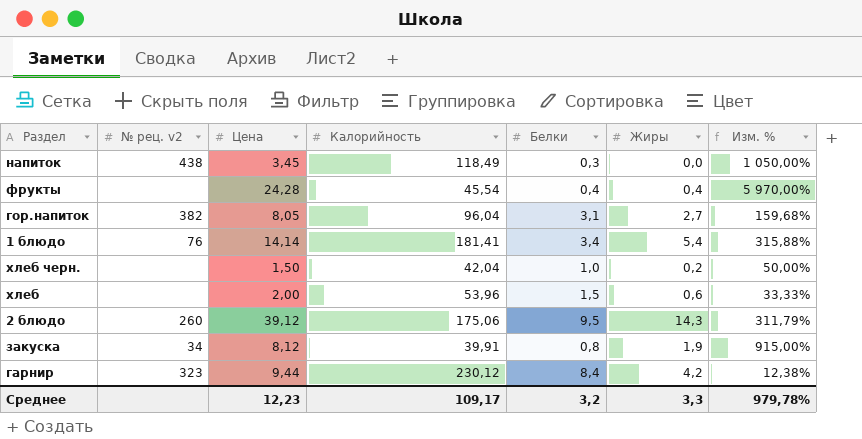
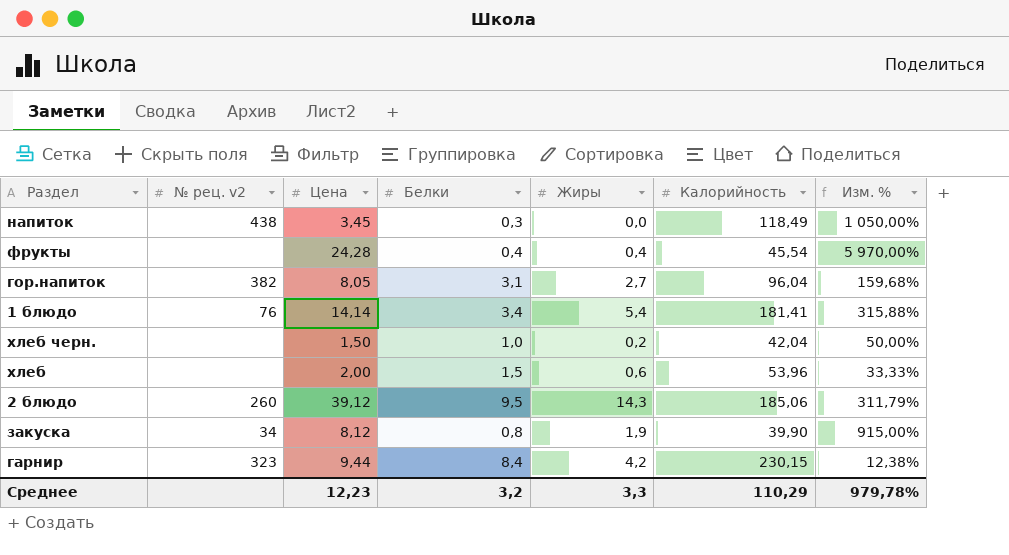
column Калорийность | position: 4 -> 6
2 блюдо | Калорийность: 175,06 -> 185,06
закуска | Калорийность: 39,91 -> 39,90
гарнир | Калорийность: 230,12 -> 230,15
Среднее | Калорийность: 109,17 -> 110,29

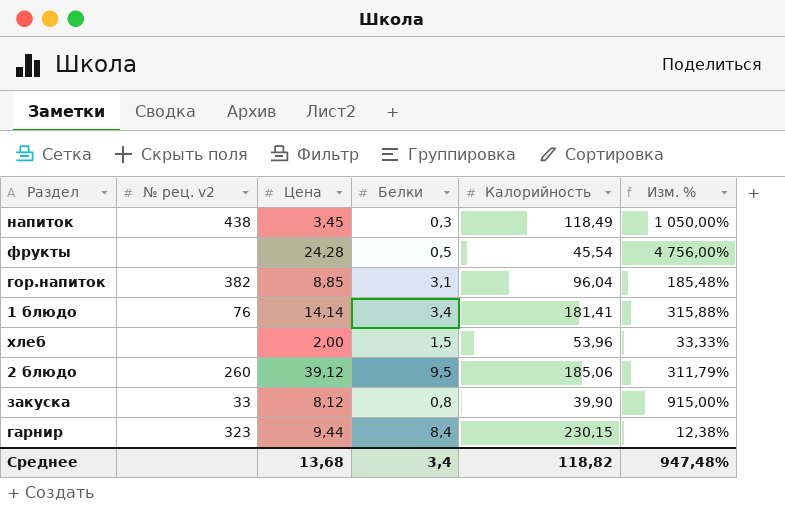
column Жиры | position: 5 -> none
row хлеб черн.: none | 1,50 | 1,0 | 0,2 | 42,04 | 50,00% -> none
фрукты | Белки: 0,4 -> 0,5
фрукты | Изм. %: 5 970,00% -> 4 756,00%
гор.напиток | Цена: 8,05 -> 8,85
гор.напиток | Изм. %: 159,68% -> 185,48%
закуска | № рец. v2: 34 -> 33
Среднее | Цена: 12,23 -> 13,68
Среднее | Белки: 3,2 -> 3,4
Среднее | Калорийность: 110,29 -> 118,82
Среднее | Изм. %: 979,78% -> 947,48%

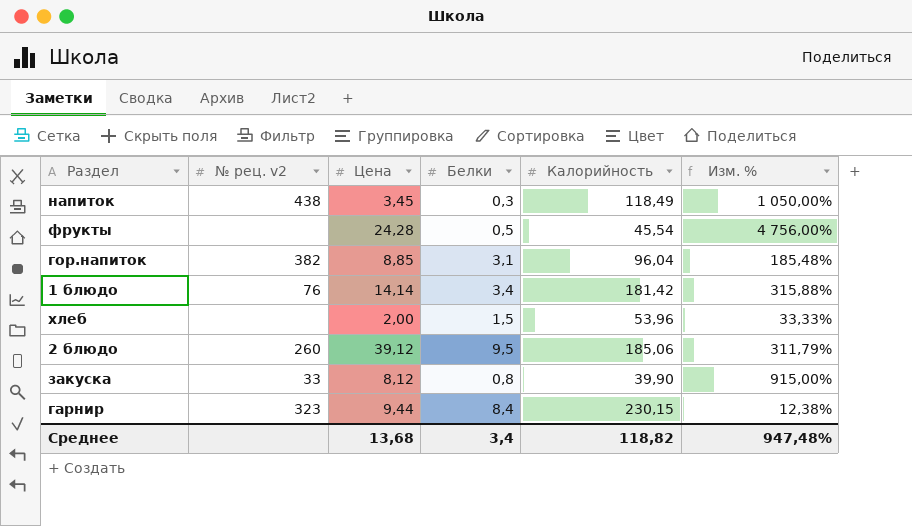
1 блюдо | Калорийность: 181,41 -> 181,42

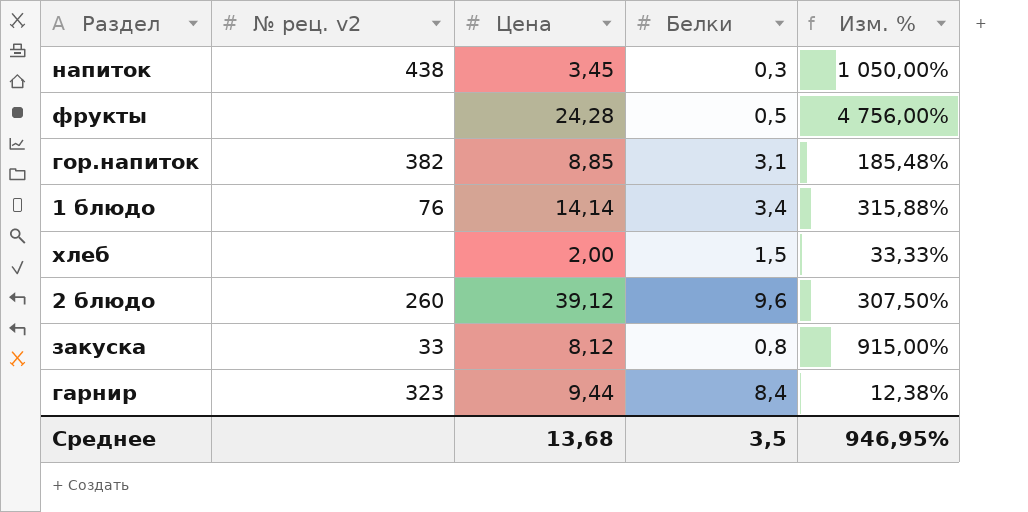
column Калорийность | position: 5 -> none
2 блюдо | Белки: 9,5 -> 9,6
2 блюдо | Изм. %: 311,79% -> 307,50%
Среднее | Белки: 3,4 -> 3,5
Среднее | Изм. %: 947,48% -> 946,95%

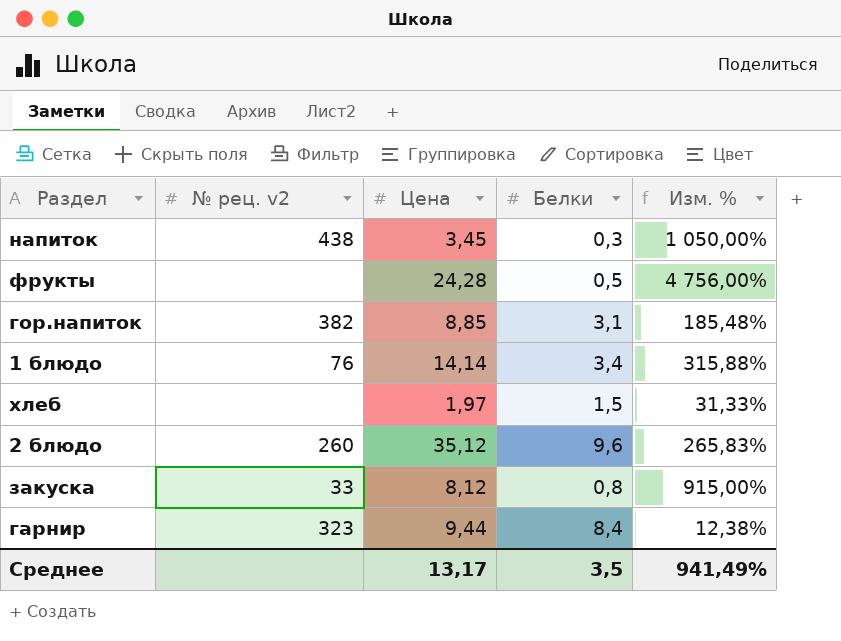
хлеб | Цена: 2,00 -> 1,97
хлеб | Изм. %: 33,33% -> 31,33%
2 блюдо | Цена: 39,12 -> 35,12
2 блюдо | Изм. %: 307,50% -> 265,83%
Среднее | Цена: 13,68 -> 13,17
Среднее | Изм. %: 946,95% -> 941,49%

